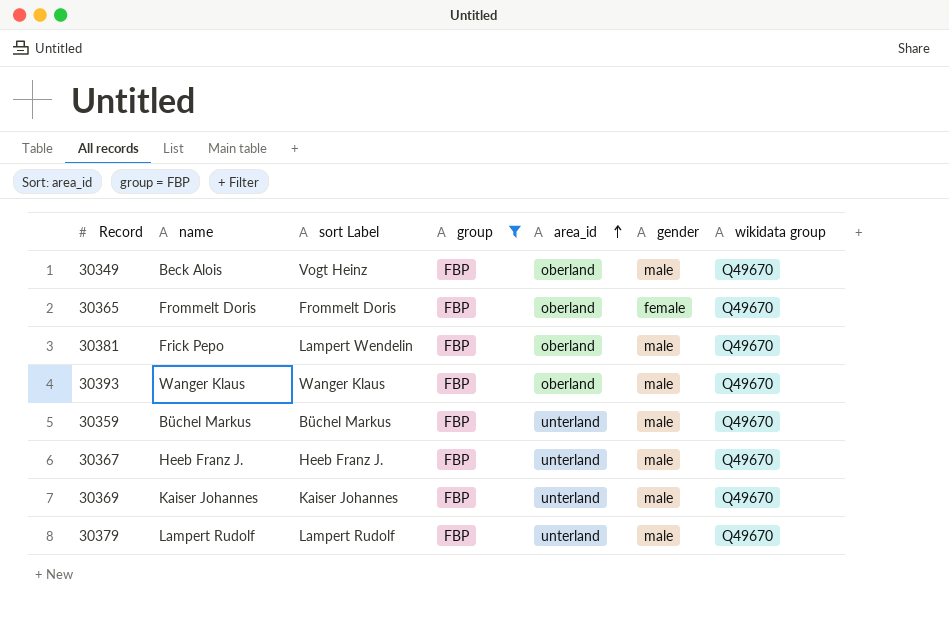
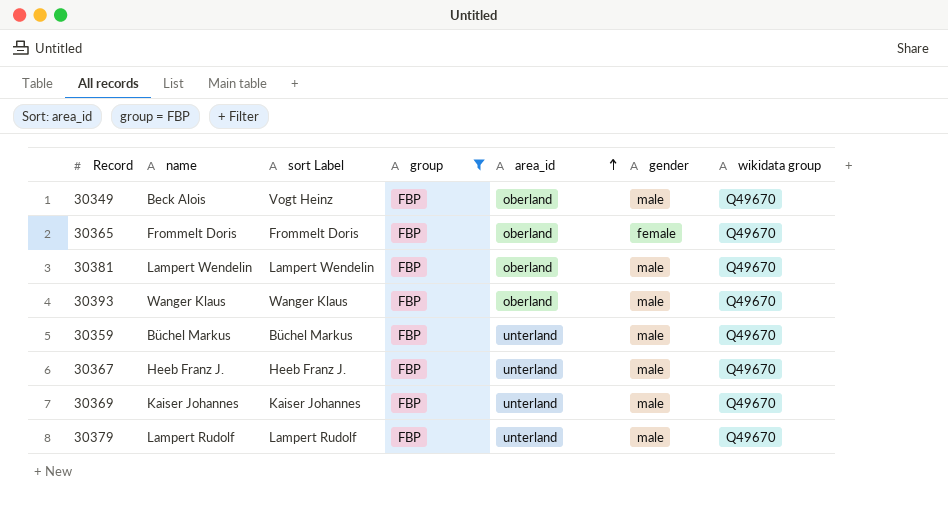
30381 | name: Frick Pepo -> Lampert Wendelin

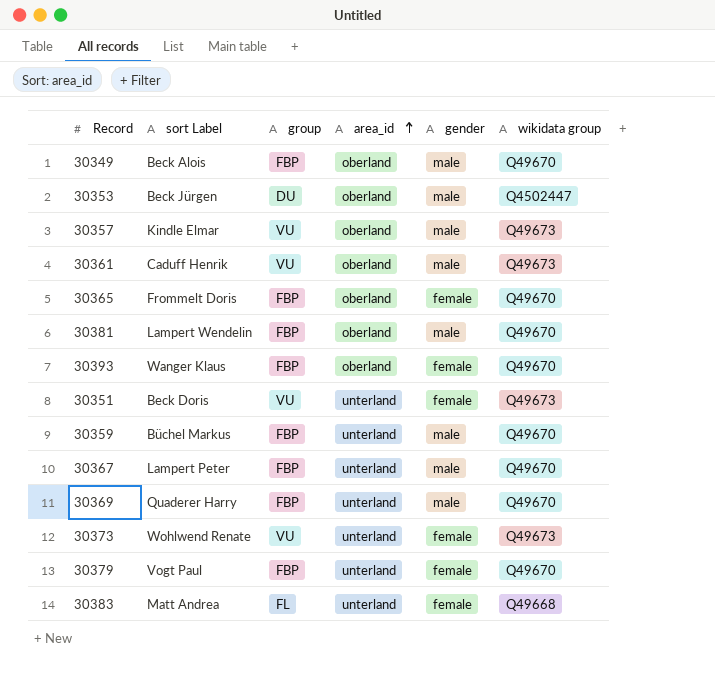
filter: group = FBP -> none
column name | position: 2 -> none
30349 | sort Label: Vogt Heinz -> Beck Alois
30393 | gender: male -> female
30367 | sort Label: Heeb Franz J. -> Lampert Peter
30369 | sort Label: Kaiser Johannes -> Quaderer Harry
30379 | sort Label: Lampert Rudolf -> Vogt Paul
30379 | gender: male -> female

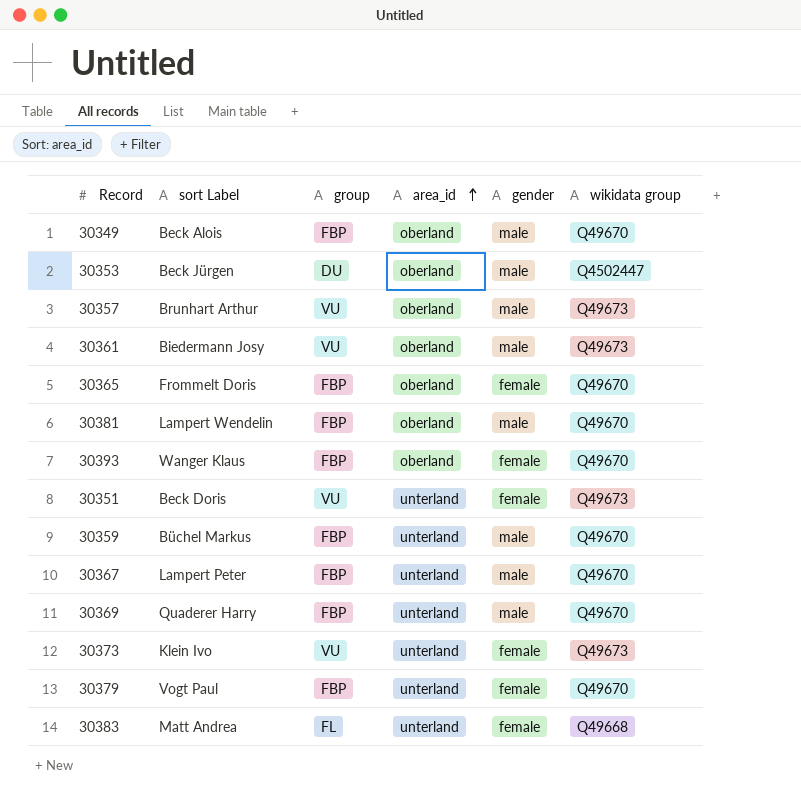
30357 | sort Label: Kindle Elmar -> Brunhart Arthur
30361 | sort Label: Caduff Henrik -> Biedermann Josy
30373 | sort Label: Wohlwend Renate -> Klein Ivo

